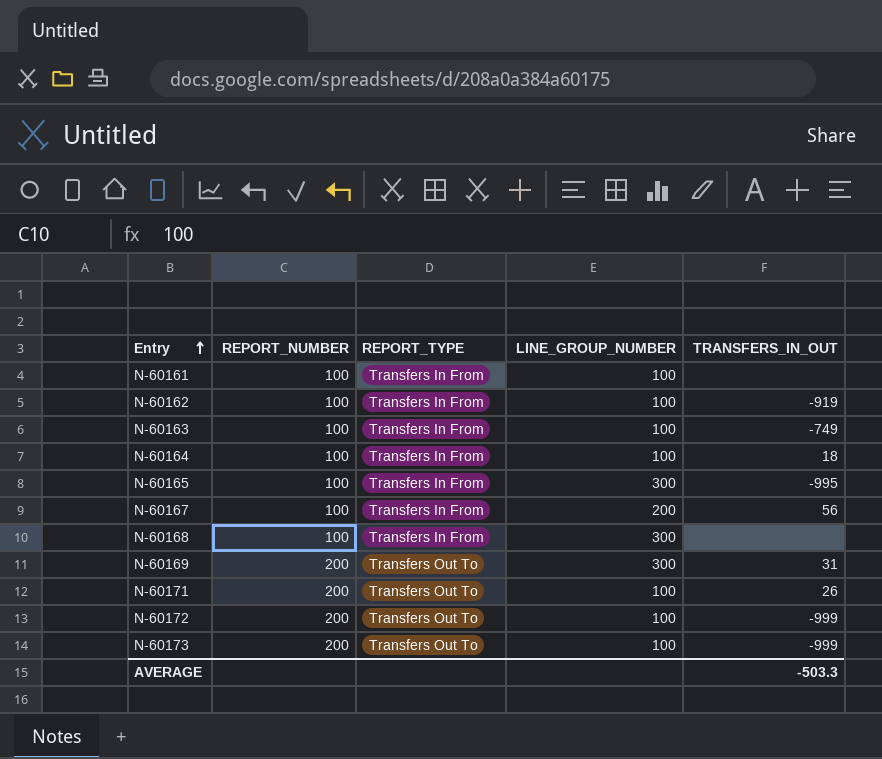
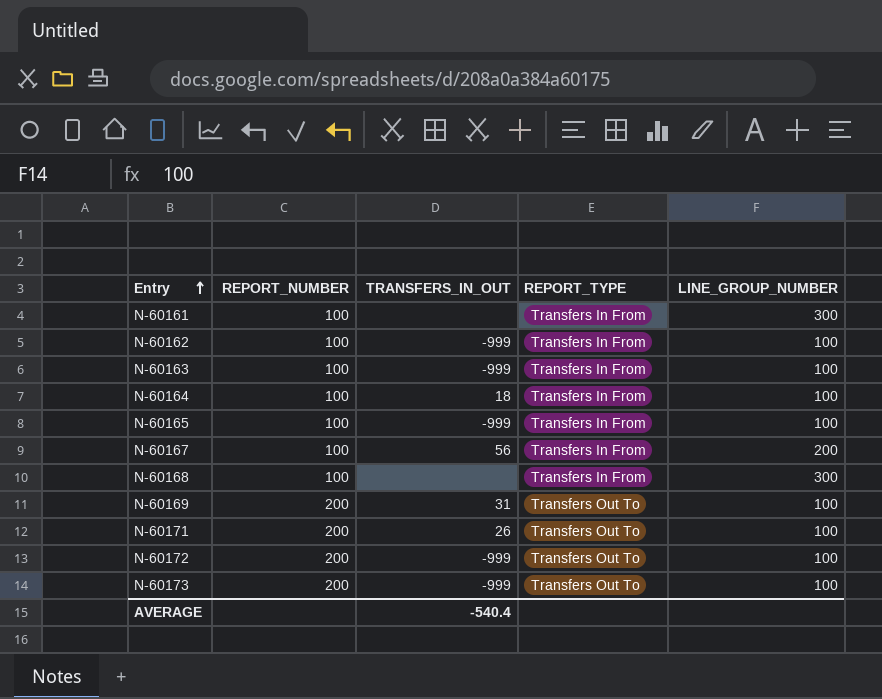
column TRANSFERS_IN_OUT | position: 5 -> 3
N-60161 | LINE_GROUP_NUMBER: 100 -> 300
N-60162 | TRANSFERS_IN_OUT: -919 -> -999
N-60163 | TRANSFERS_IN_OUT: -749 -> -999
N-60165 | TRANSFERS_IN_OUT: -995 -> -999
N-60165 | LINE_GROUP_NUMBER: 300 -> 100
N-60169 | LINE_GROUP_NUMBER: 300 -> 100
AVERAGE | TRANSFERS_IN_OUT: -503.3 -> -540.4

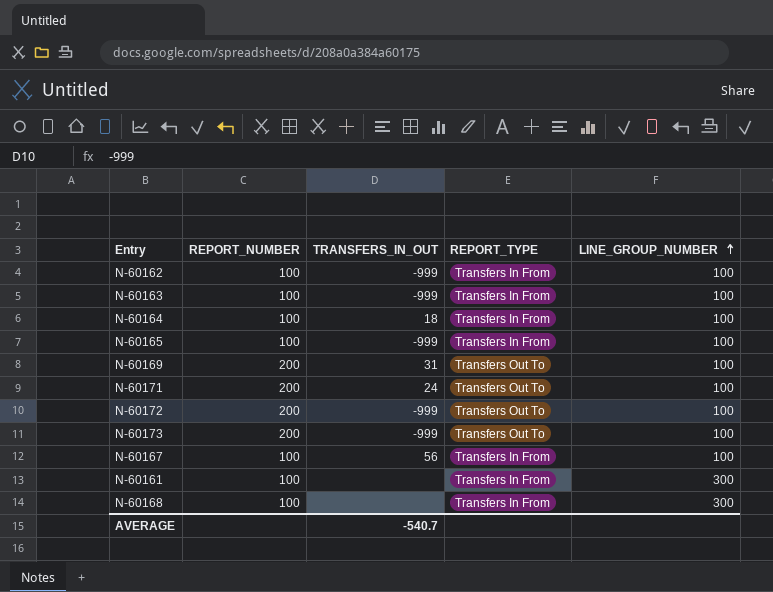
row order: Entry ascending -> LINE_GROUP_NUMBER ascending
N-60171 | TRANSFERS_IN_OUT: 26 -> 24
N-60167 | LINE_GROUP_NUMBER: 200 -> 100
AVERAGE | TRANSFERS_IN_OUT: -540.4 -> -540.7

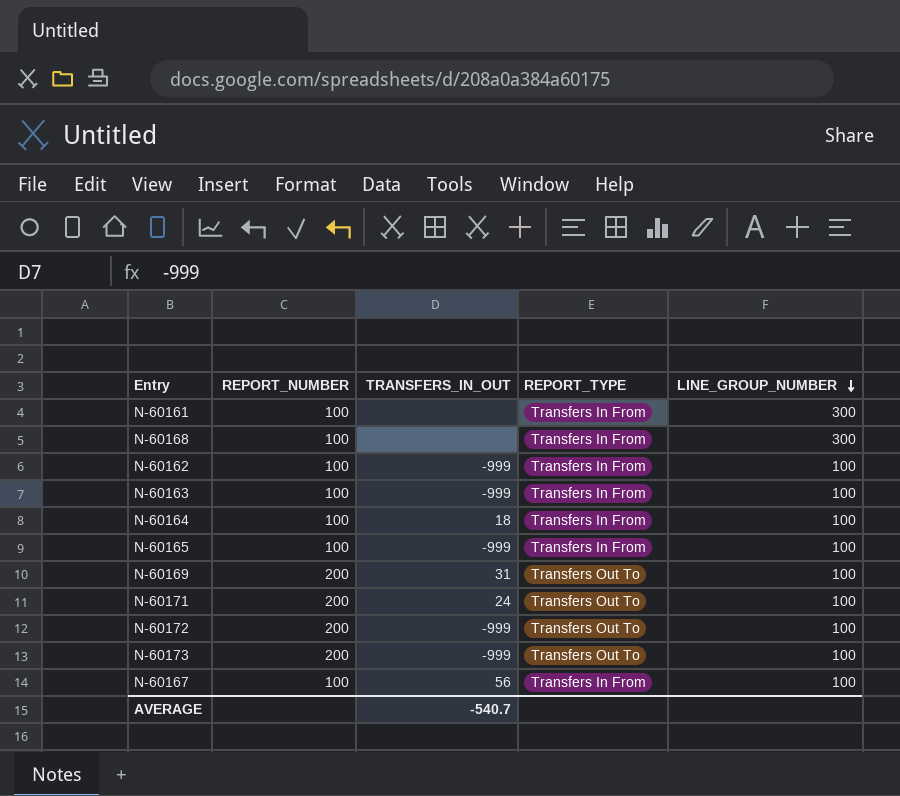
row order: LINE_GROUP_NUMBER ascending -> LINE_GROUP_NUMBER descending

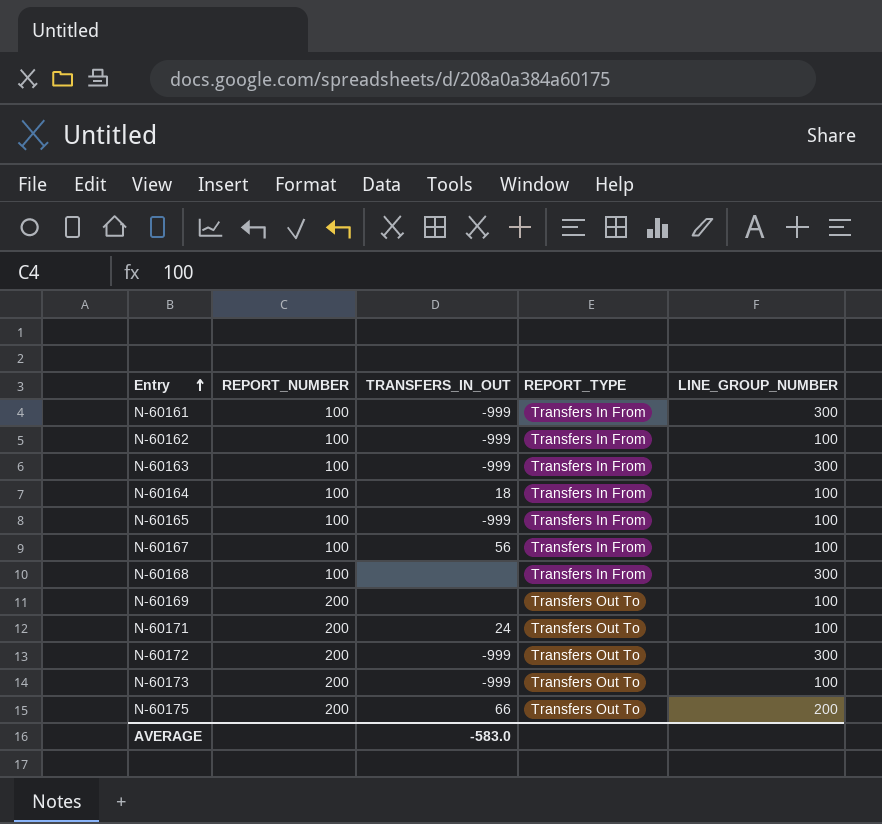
row order: LINE_GROUP_NUMBER descending -> Entry ascending
N-60161 | TRANSFERS_IN_OUT: none -> -999
N-60163 | LINE_GROUP_NUMBER: 100 -> 300
N-60169 | TRANSFERS_IN_OUT: 31 -> none
N-60172 | LINE_GROUP_NUMBER: 100 -> 300
row N-60175: none -> 200 | 66 | Transfers Out To | 200
AVERAGE | TRANSFERS_IN_OUT: -540.7 -> -583.0

